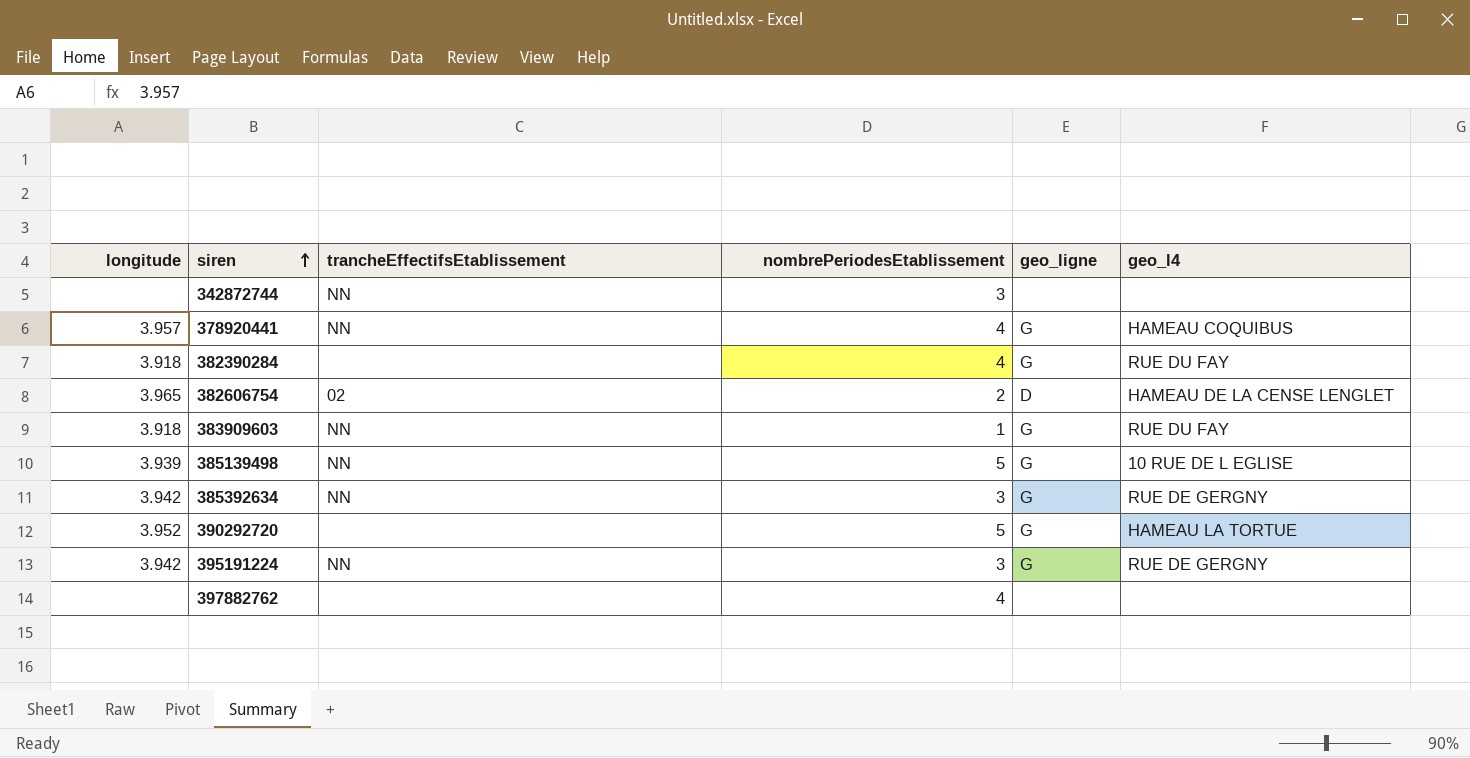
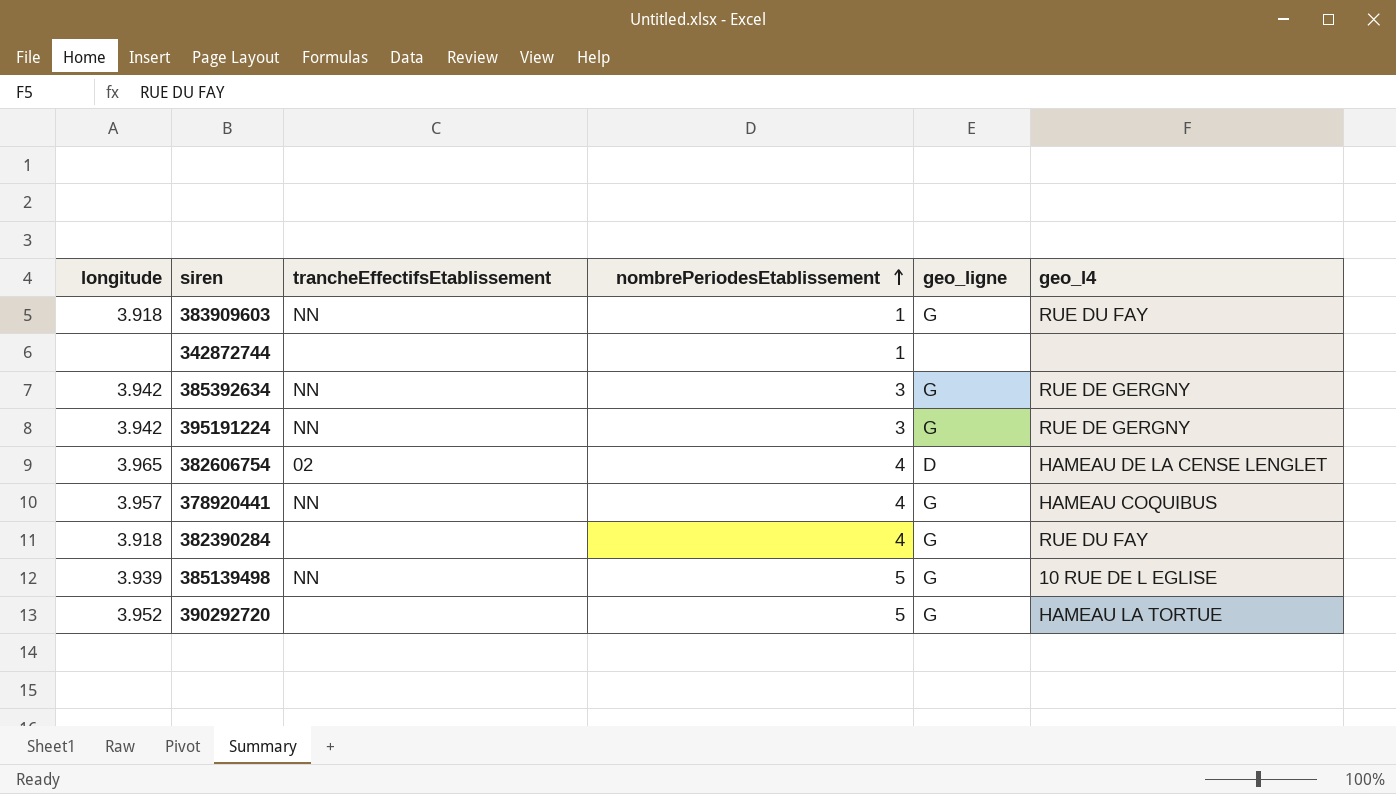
row order: siren ascending -> nombrePeriodesEtablissement ascending
row 397882762: none | none | 4 | none | none -> none
342872744 | trancheEffectifsEtablissement: NN -> none
342872744 | nombrePeriodesEtablissement: 3 -> 1
382606754 | nombrePeriodesEtablissement: 2 -> 4

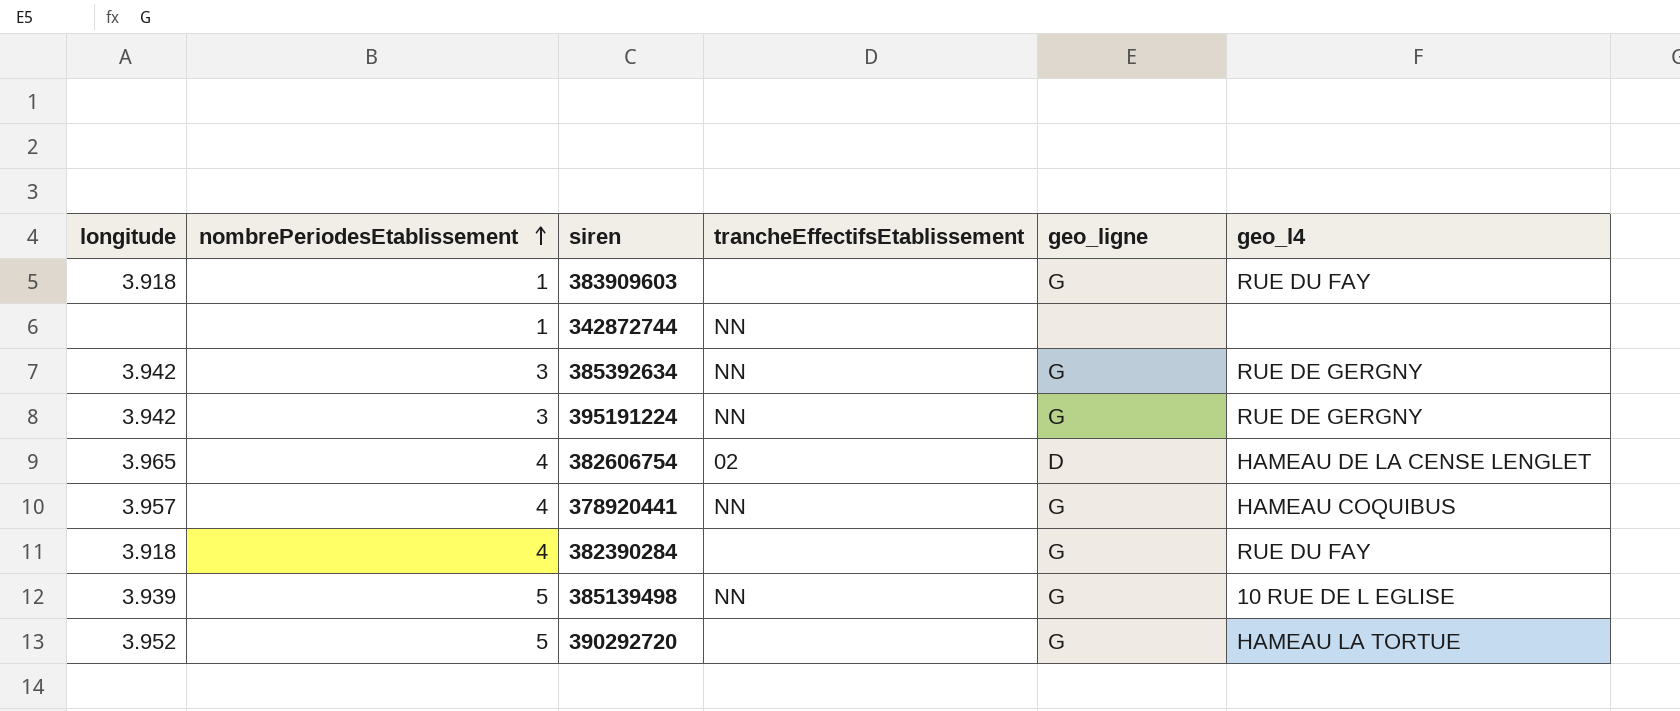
column nombrePeriodesEtablissement | position: 4 -> 2
383909603 | trancheEffectifsEtablissement: NN -> none
342872744 | trancheEffectifsEtablissement: none -> NN

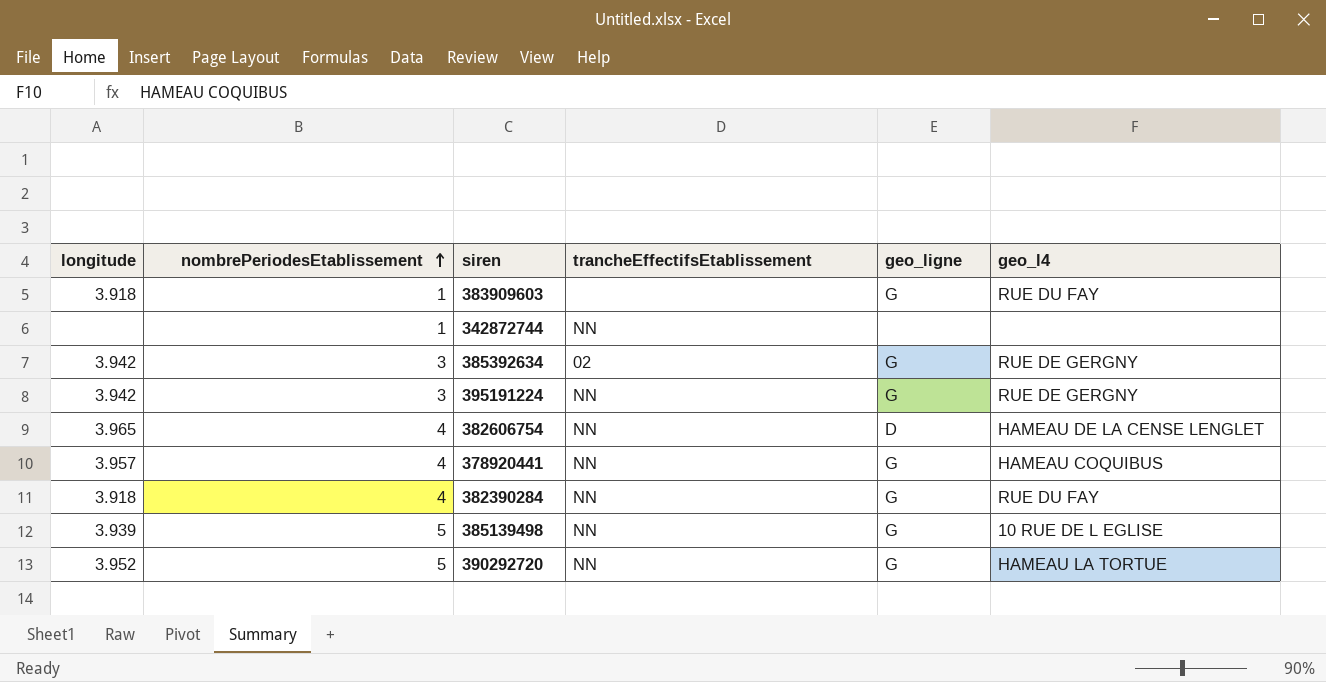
385392634 | trancheEffectifsEtablissement: NN -> 02
382606754 | trancheEffectifsEtablissement: 02 -> NN
382390284 | trancheEffectifsEtablissement: none -> NN
390292720 | trancheEffectifsEtablissement: none -> NN

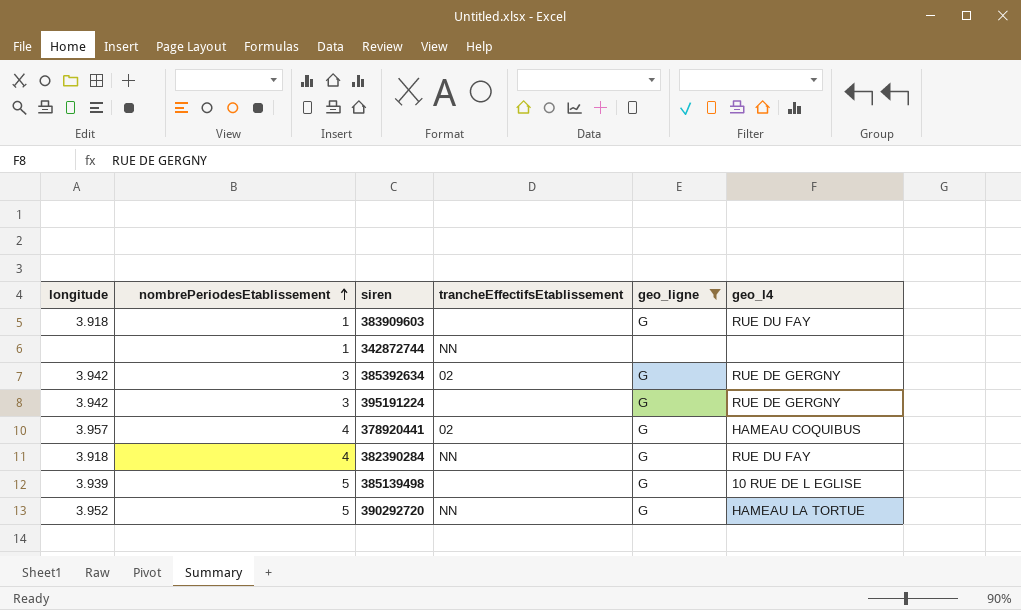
filter: none -> geo_ligne != D
395191224 | trancheEffectifsEtablissement: NN -> none
378920441 | trancheEffectifsEtablissement: NN -> 02
385139498 | trancheEffectifsEtablissement: NN -> none

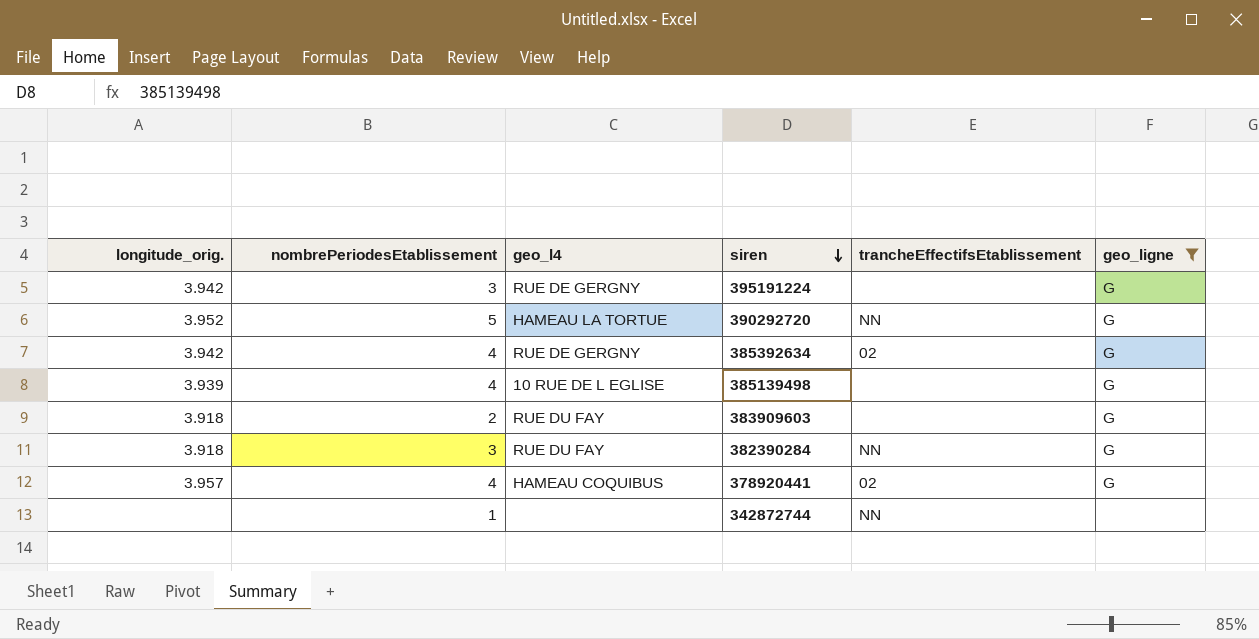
row order: nombrePeriodesEtablissement ascending -> siren descending
column name: longitude -> longitude_orig.
column geo_l4 | position: 6 -> 3
385392634 | nombrePeriodesEtablissement: 3 -> 4
385139498 | nombrePeriodesEtablissement: 5 -> 4
383909603 | nombrePeriodesEtablissement: 1 -> 2
382390284 | nombrePeriodesEtablissement: 4 -> 3

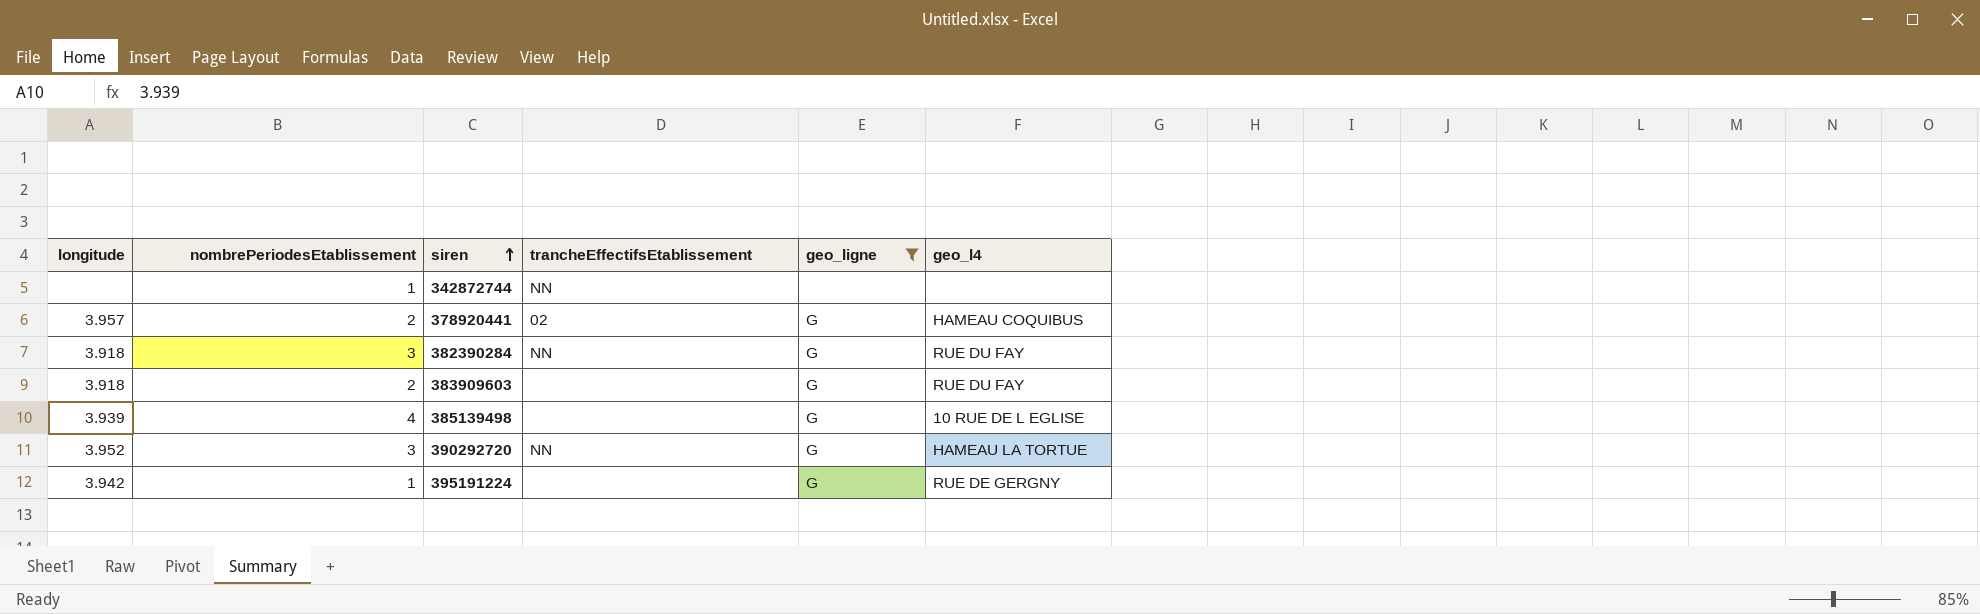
row order: siren descending -> siren ascending
column name: longitude_orig. -> longitude
column geo_l4 | position: 3 -> 6
row 385392634: 3.942 | 4 | RUE DE GERGNY | 02 | G -> none
378920441 | nombrePeriodesEtablissement: 4 -> 2
390292720 | nombrePeriodesEtablissement: 5 -> 3
395191224 | nombrePeriodesEtablissement: 3 -> 1

